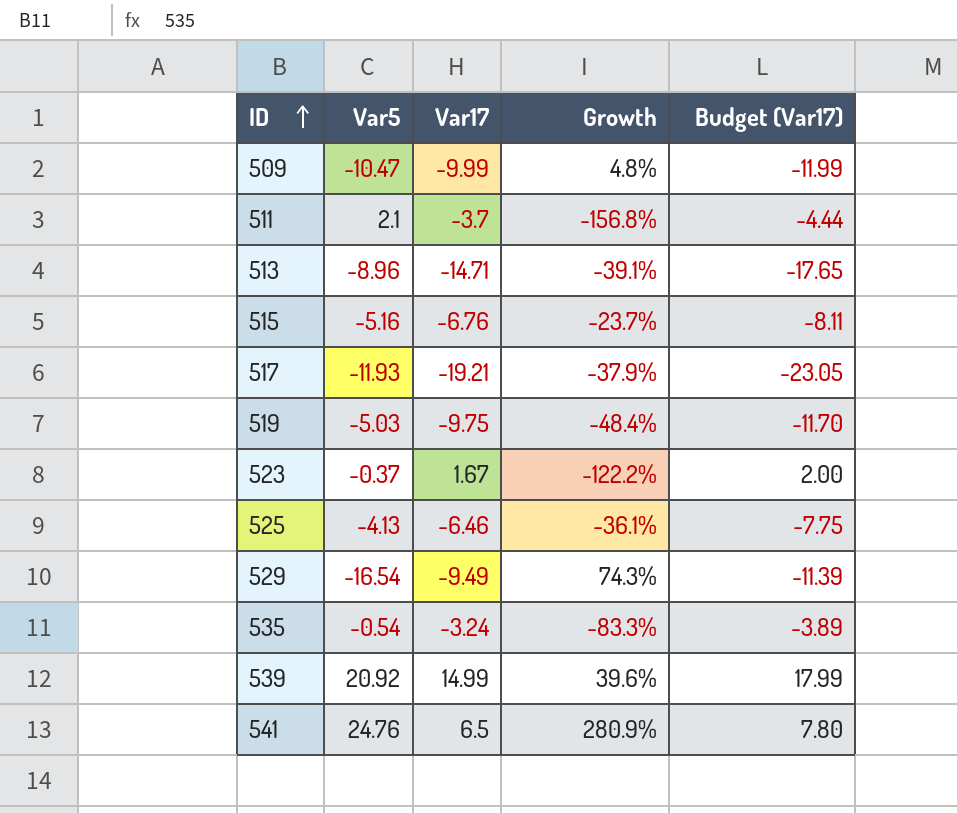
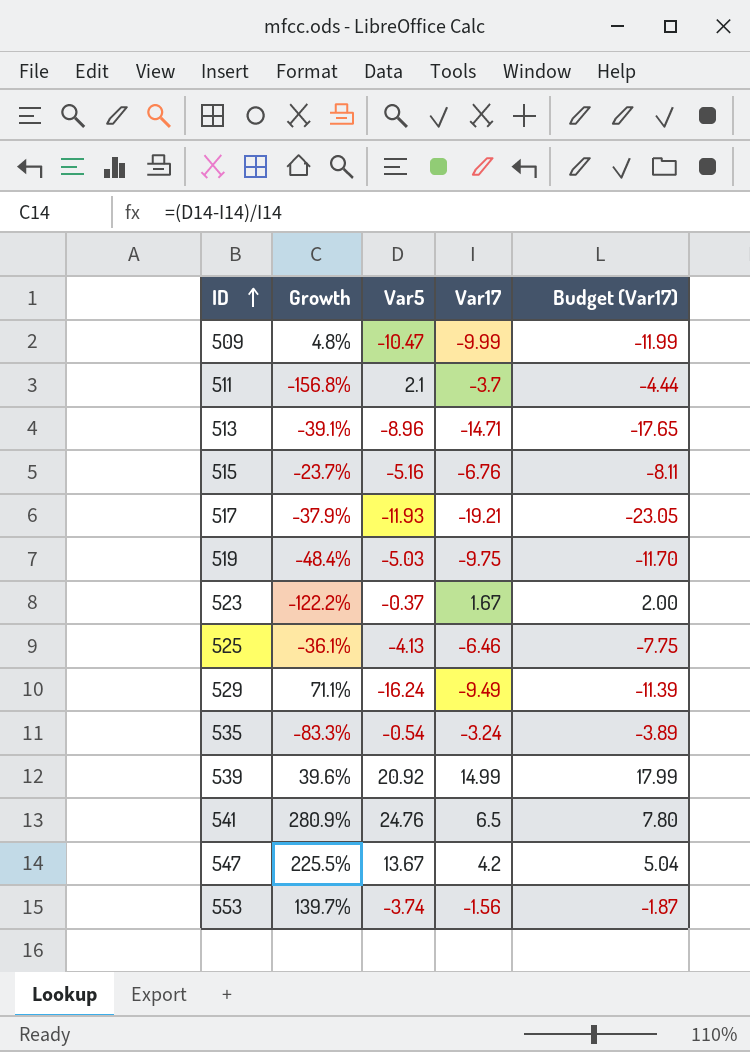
column Growth | position: 4 -> 2
529 | Growth: 74.3% -> 71.1%
529 | Var5: -16.54 -> -16.24
row 547: none -> 225.5% | 13.67 | 4.2 | 5.04
row 553: none -> 139.7% | -3.74 | -1.56 | -1.87

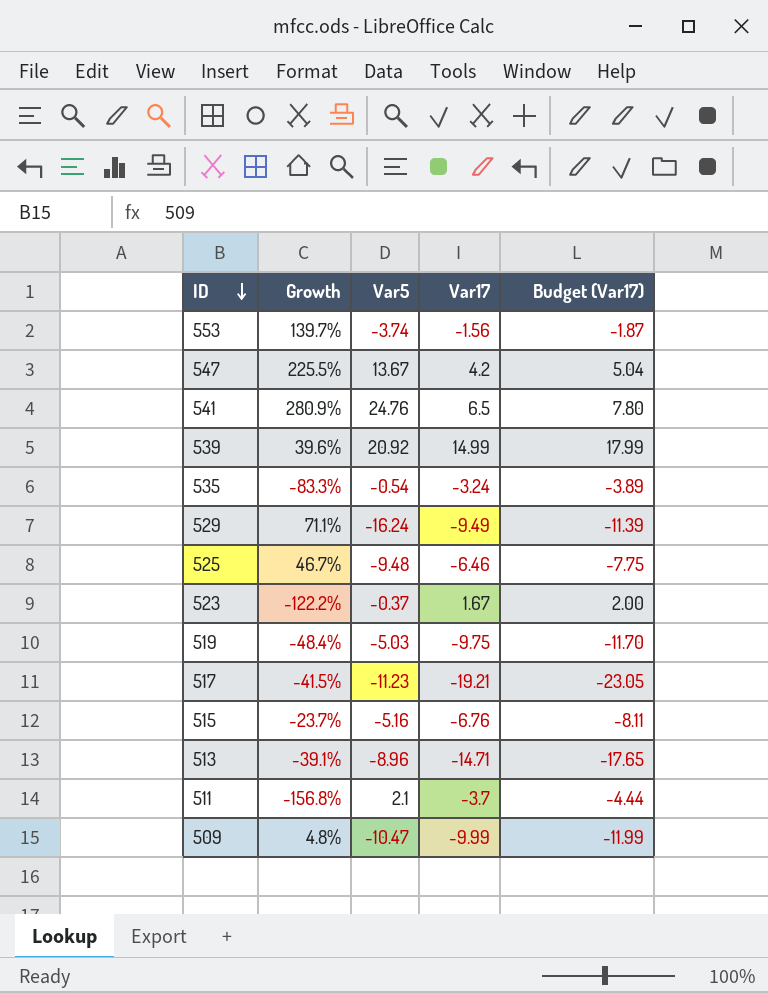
row order: ID ascending -> ID descending
525 | Growth: -36.1% -> 46.7%
525 | Var5: -4.13 -> -9.48
517 | Growth: -37.9% -> -41.5%
517 | Var5: -11.93 -> -11.23

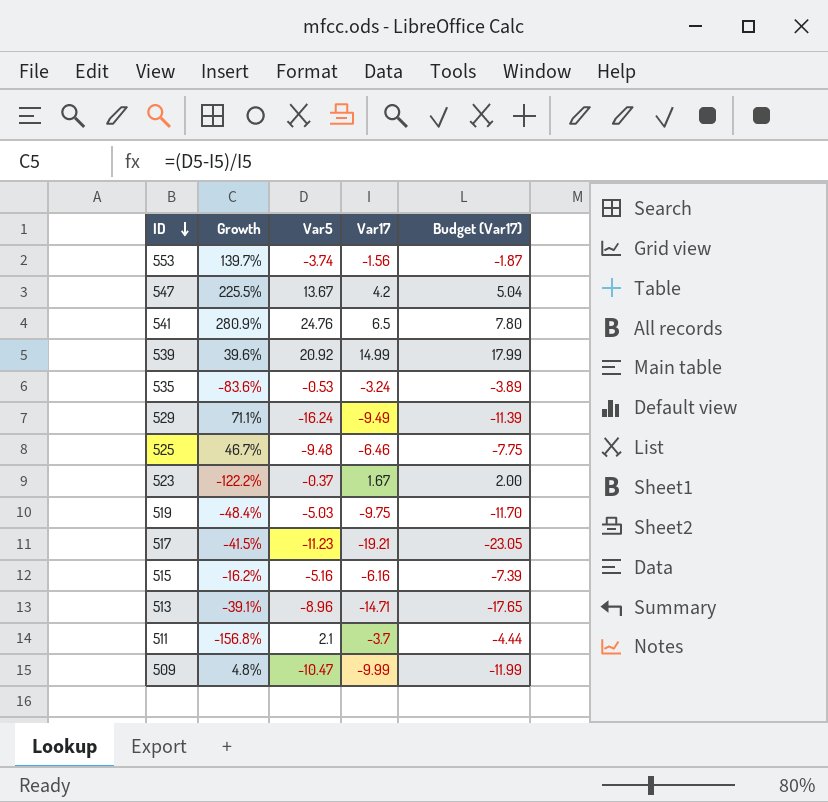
535 | Growth: -83.3% -> -83.6%
535 | Var5: -0.54 -> -0.53
515 | Growth: -23.7% -> -16.2%
515 | Var17: -6.76 -> -6.16
515 | Budget (Var17): -8.11 -> -7.39

